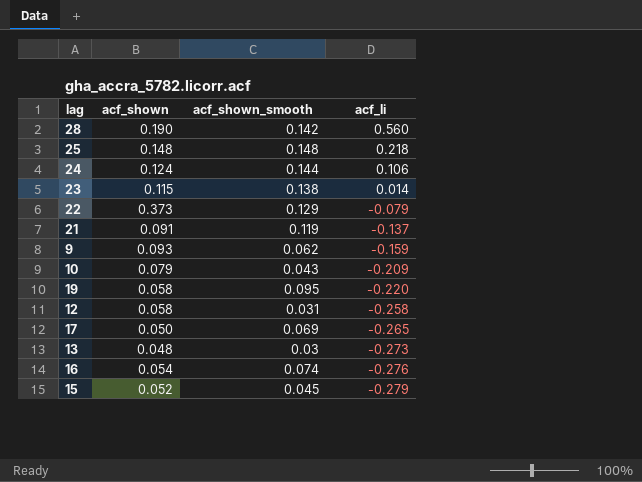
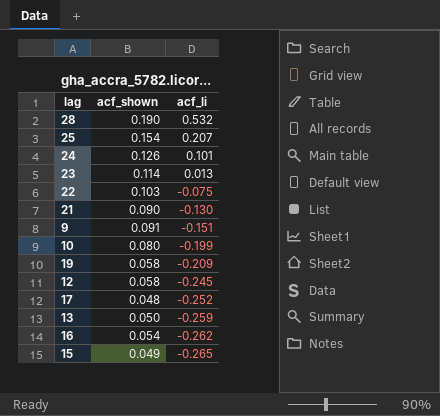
column acf_shown_smooth | position: 3 -> none
28 | acf_li: 0.560 -> 0.532
25 | acf_shown: 0.148 -> 0.154
25 | acf_li: 0.218 -> 0.207
24 | acf_shown: 0.124 -> 0.126
24 | acf_li: 0.106 -> 0.101
23 | acf_shown: 0.115 -> 0.114
23 | acf_li: 0.014 -> 0.013
22 | acf_shown: 0.373 -> 0.103
22 | acf_li: -0.079 -> -0.075
21 | acf_shown: 0.091 -> 0.090
21 | acf_li: -0.137 -> -0.130
9 | acf_shown: 0.093 -> 0.091
9 | acf_li: -0.159 -> -0.151
10 | acf_shown: 0.079 -> 0.080
10 | acf_li: -0.209 -> -0.199
19 | acf_li: -0.220 -> -0.209
12 | acf_li: -0.258 -> -0.245
17 | acf_shown: 0.050 -> 0.048
17 | acf_li: -0.265 -> -0.252
13 | acf_shown: 0.048 -> 0.050
13 | acf_li: -0.273 -> -0.259
16 | acf_li: -0.276 -> -0.262
15 | acf_shown: 0.052 -> 0.049
15 | acf_li: -0.279 -> -0.265

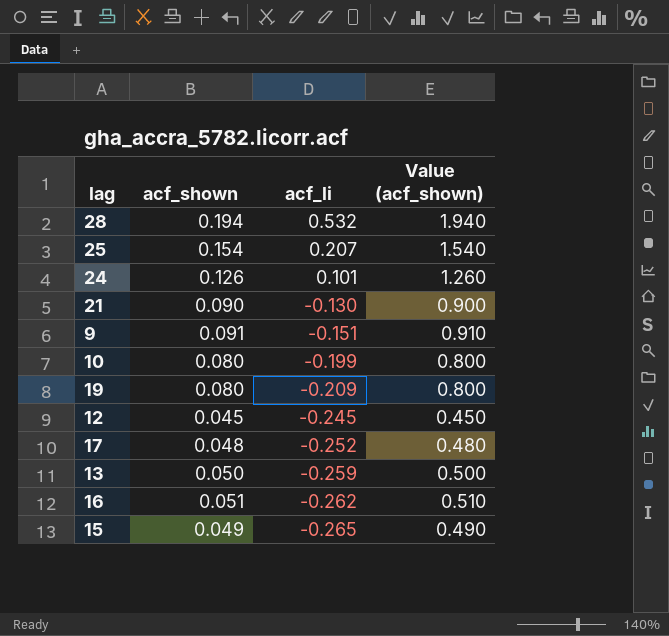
column Value (acf_shown) | formula: none -> [acf_shown] * 10
row 23: 0.114 | 0.013 -> none
row 22: 0.103 | -0.075 -> none
28 | acf_shown: 0.190 -> 0.194
19 | acf_shown: 0.058 -> 0.080
12 | acf_shown: 0.058 -> 0.045
16 | acf_shown: 0.054 -> 0.051

